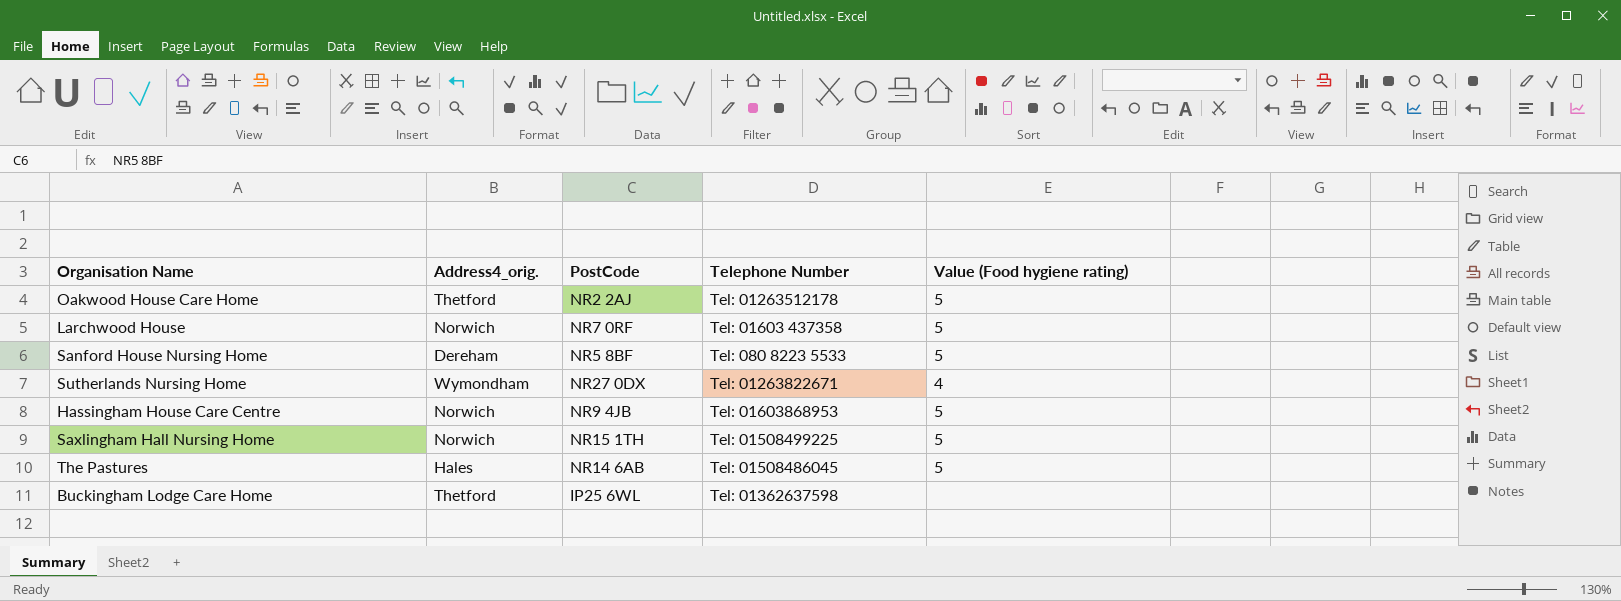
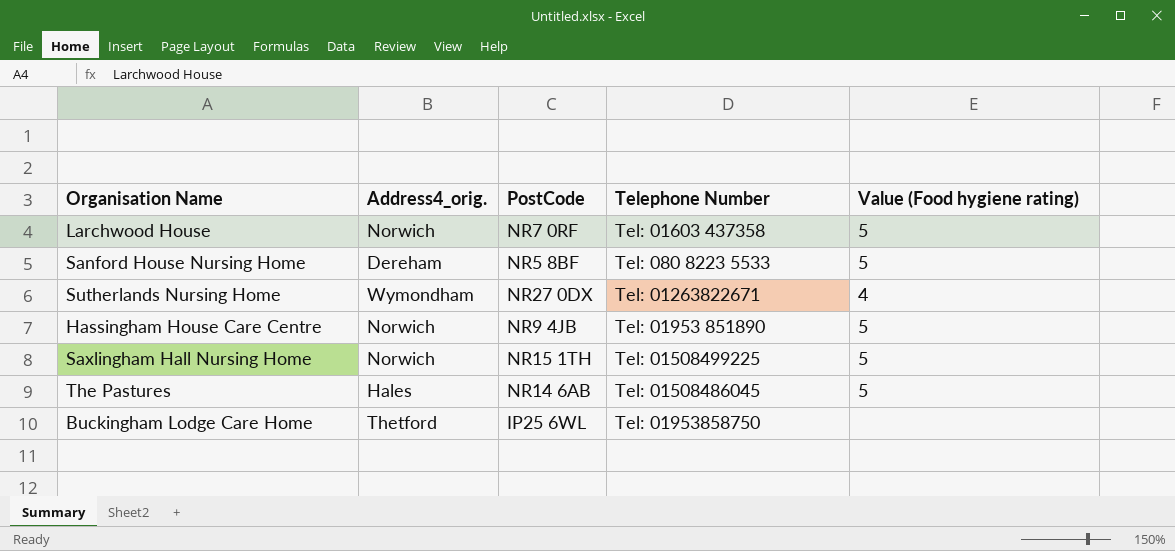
row Oakwood House Care Home: Thetford | NR2 2AJ | Tel: 01263512178 | 5 -> none
Hassingham House Care Centre | Telephone Number: Tel: 01603868953 -> Tel: 01953 851890
Buckingham Lodge Care Home | Telephone Number: Tel: 01362637598 -> Tel: 01953858750

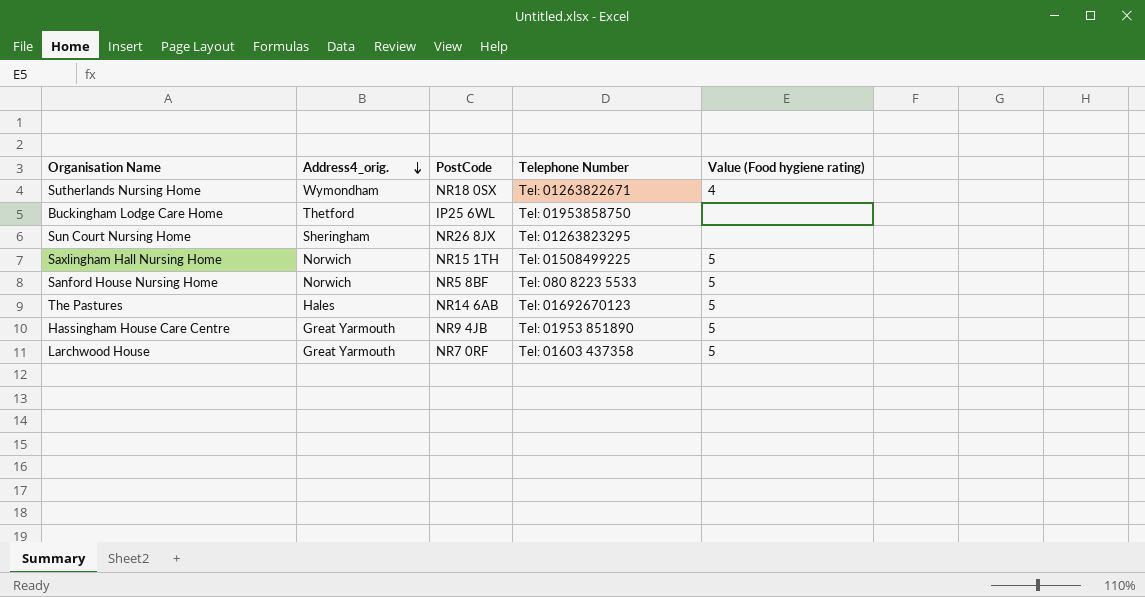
row order: none -> Address4_orig. descending
Sutherlands Nursing Home | PostCode: NR27 0DX -> NR18 0SX
row Sun Court Nursing Home: none -> Sheringham | NR26 8JX | Tel: 01263823295 | none
Sanford House Nursing Home | Address4_orig.: Dereham -> Norwich
The Pastures | Telephone Number: Tel: 01508486045 -> Tel: 01692670123
Hassingham House Care Centre | Address4_orig.: Norwich -> Great Yarmouth
Larchwood House | Address4_orig.: Norwich -> Great Yarmouth

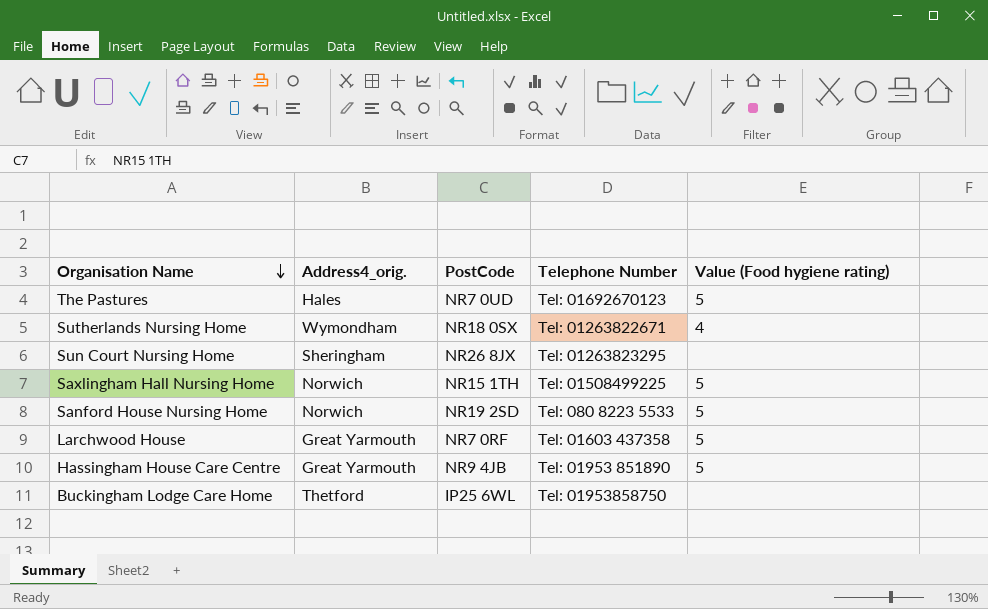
row order: Address4_orig. descending -> Organisation Name descending
The Pastures | PostCode: NR14 6AB -> NR7 0UD
Sanford House Nursing Home | PostCode: NR5 8BF -> NR19 2SD

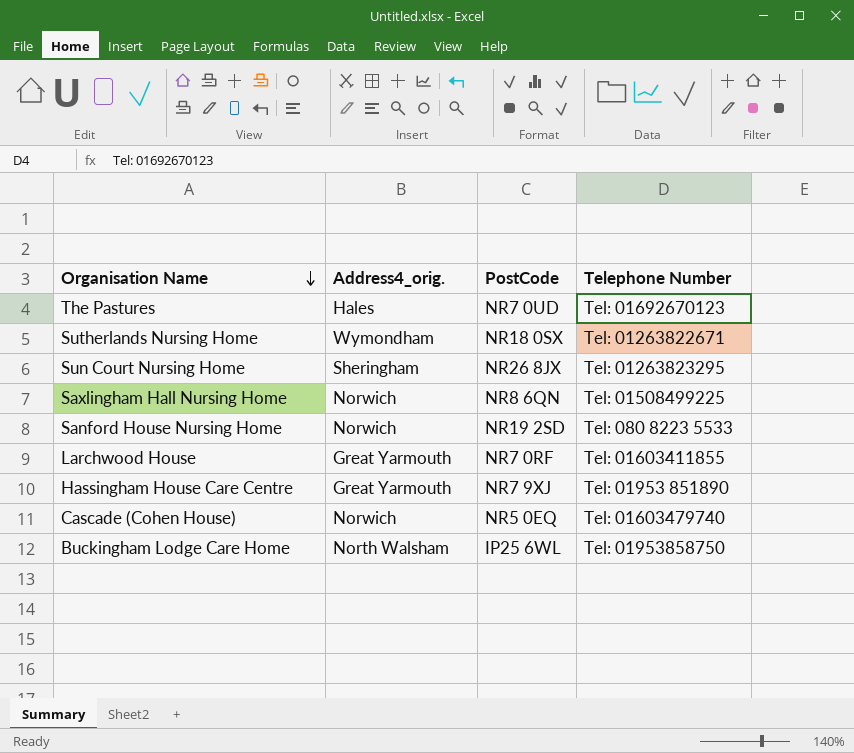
column Value (Food hygiene rating) | position: 5 -> none
Saxlingham Hall Nursing Home | PostCode: NR15 1TH -> NR8 6QN
Larchwood House | Telephone Number: Tel: 01603 437358 -> Tel: 01603411855
Hassingham House Care Centre | PostCode: NR9 4JB -> NR7 9XJ
row Cascade (Cohen House): none -> Norwich | NR5 0EQ | Tel: 01603479740
Buckingham Lodge Care Home | Address4_orig.: Thetford -> North Walsham

